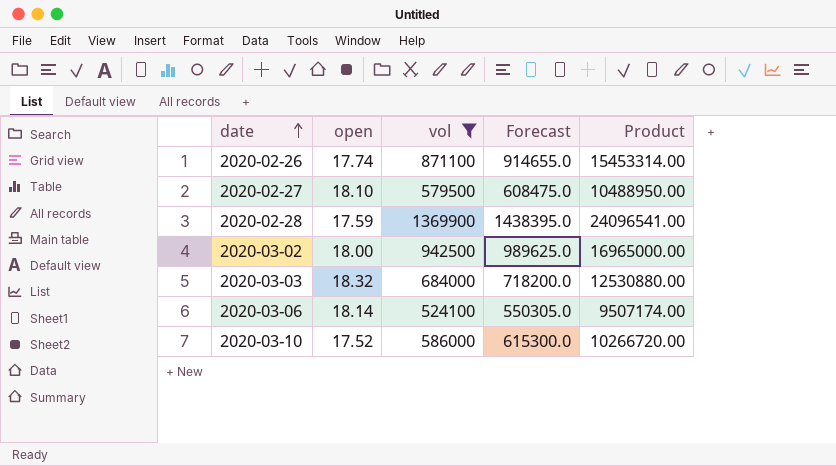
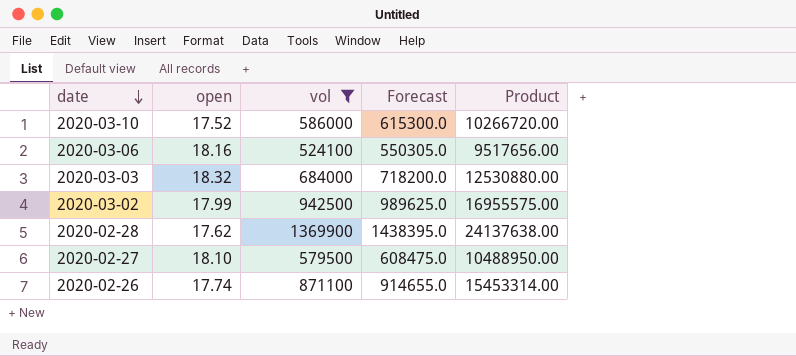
row order: date ascending -> date descending
2020-03-06 | open: 18.14 -> 18.16
2020-03-06 | Product: 9507174.00 -> 9517656.00
2020-03-02 | open: 18.00 -> 17.99
2020-03-02 | Product: 16965000.00 -> 16955575.00
2020-02-28 | open: 17.59 -> 17.62
2020-02-28 | Product: 24096541.00 -> 24137638.00

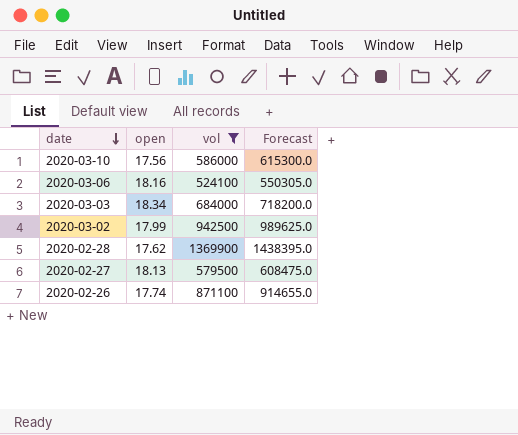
column Product | formula: [open] * [vol] -> none
2020-03-10 | open: 17.52 -> 17.56
2020-03-03 | open: 18.32 -> 18.34
2020-02-27 | open: 18.10 -> 18.13

